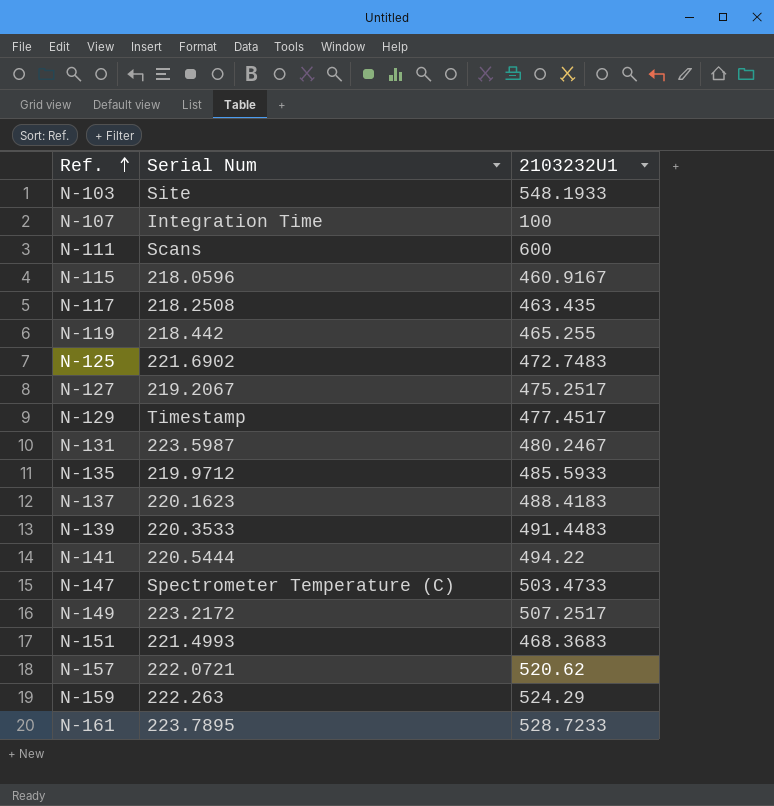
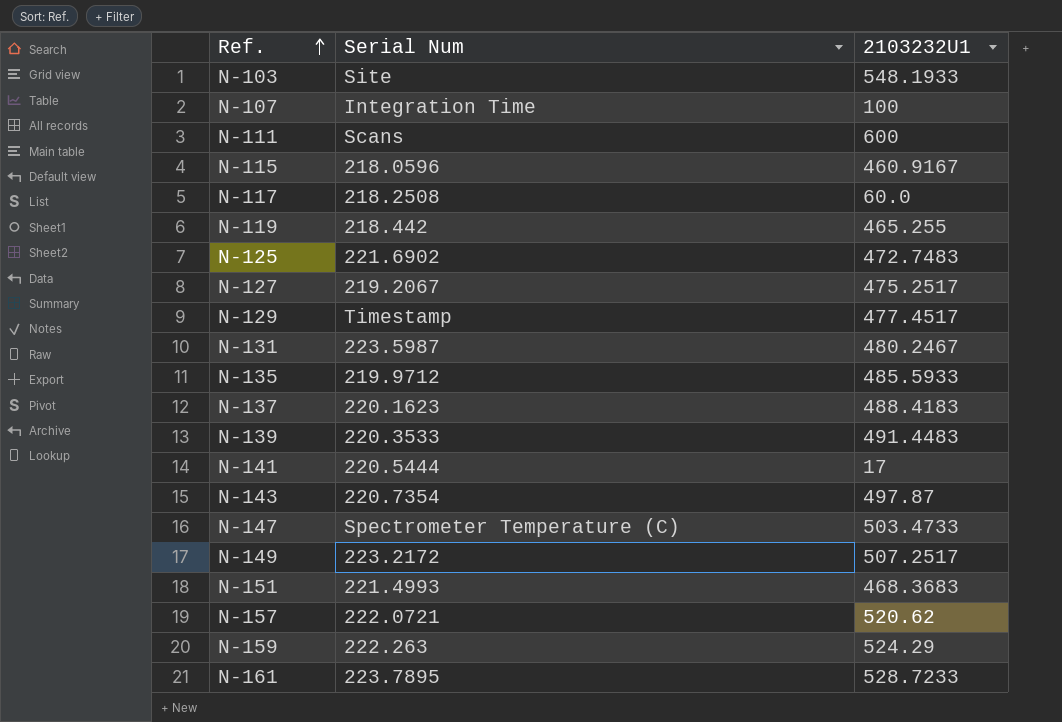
N-117 | 2103232U1: 463.435 -> 60.0
N-141 | 2103232U1: 494.22 -> 17
row N-143: none -> 220.7354 | 497.87

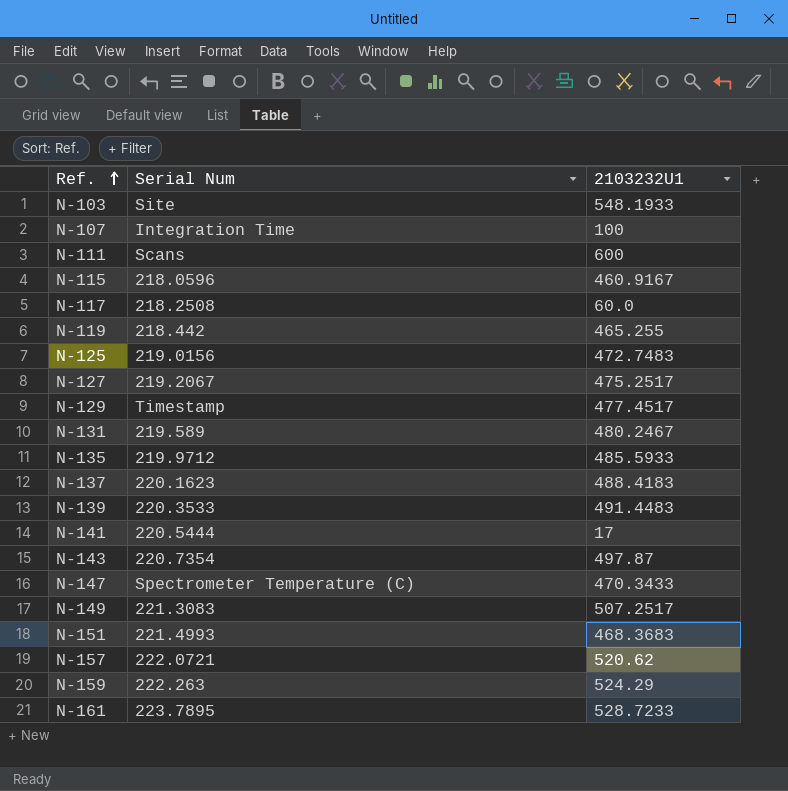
N-125 | Serial Num: 221.6902 -> 219.0156
N-131 | Serial Num: 223.5987 -> 219.589
N-147 | 2103232U1: 503.4733 -> 470.3433
N-149 | Serial Num: 223.2172 -> 221.3083

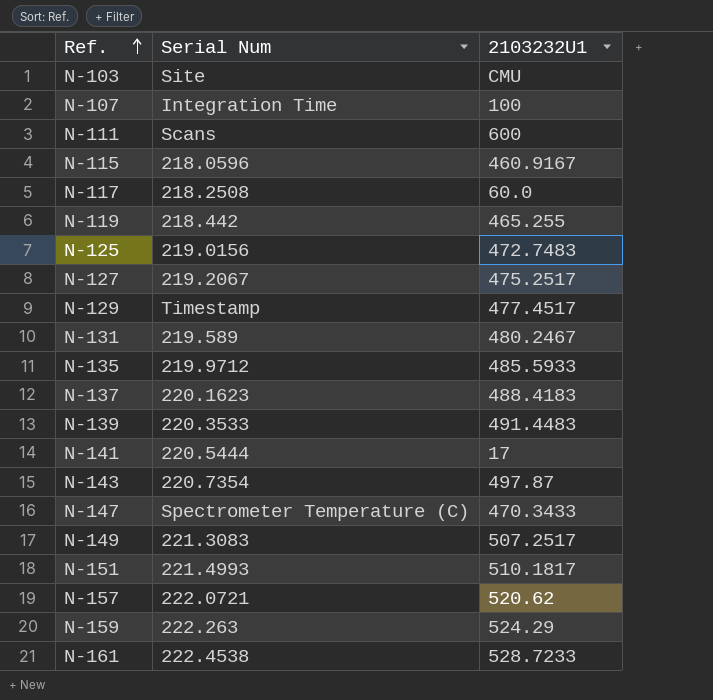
N-103 | 2103232U1: 548.1933 -> CMU
N-151 | 2103232U1: 468.3683 -> 510.1817
N-161 | Serial Num: 223.7895 -> 222.4538

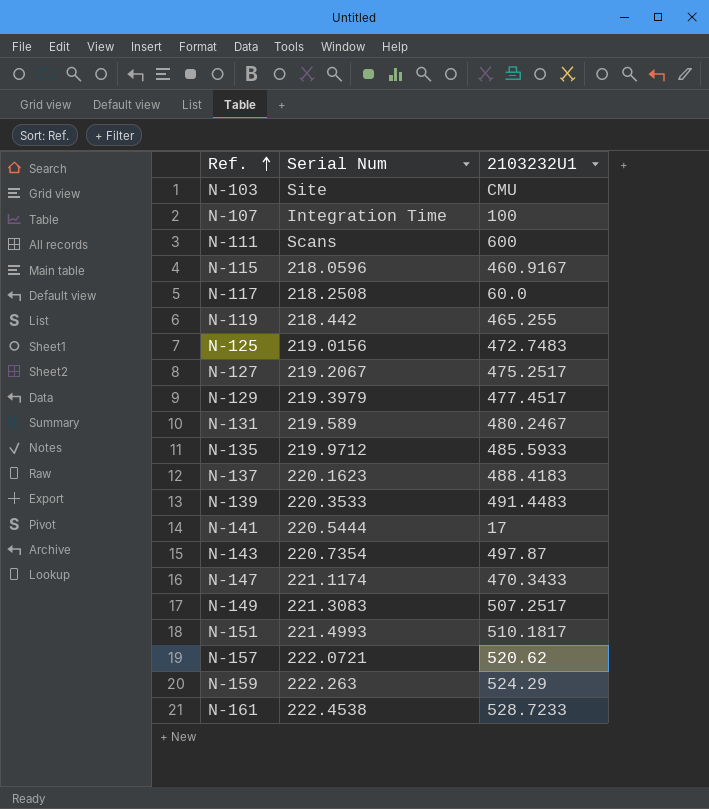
N-129 | Serial Num: Timestamp -> 219.3979
N-147 | Serial Num: Spectrometer Temperature (C) -> 221.1174

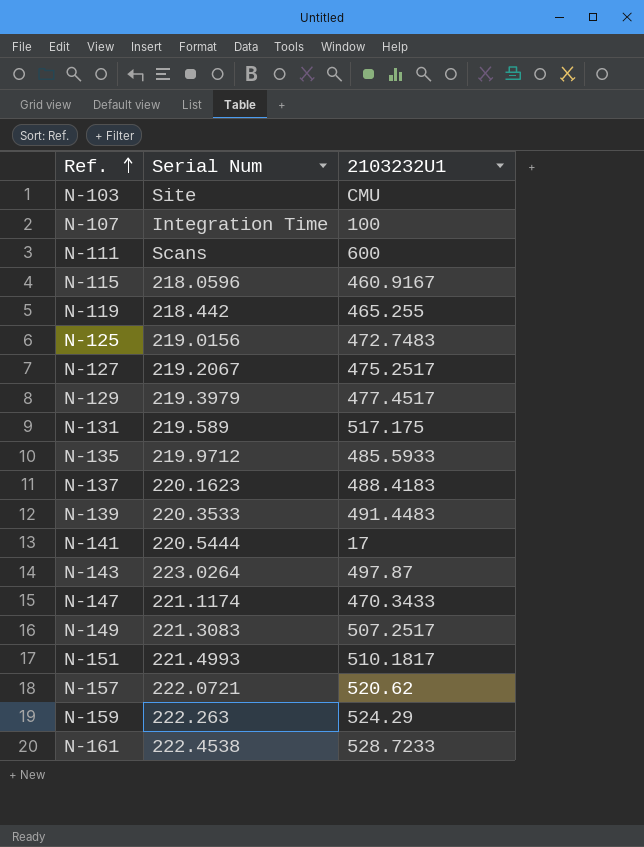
row N-117: 218.2508 | 60.0 -> none
N-131 | 2103232U1: 480.2467 -> 517.175
N-143 | Serial Num: 220.7354 -> 223.0264

